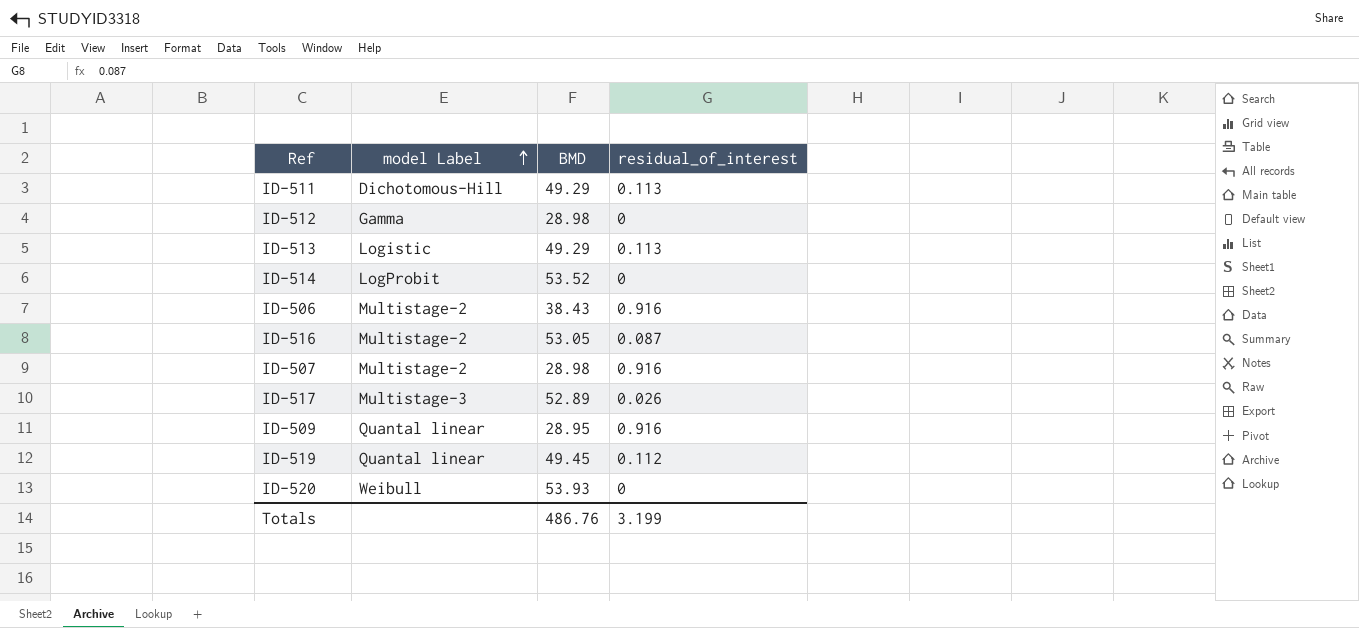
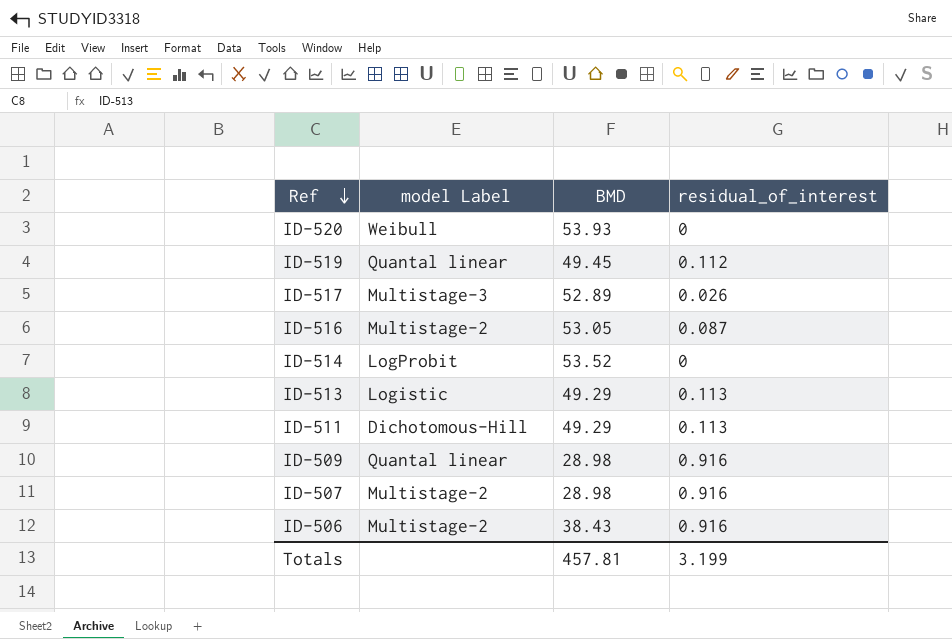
row order: model Label ascending -> Ref descending
row ID-512: Gamma | 28.98 | 0 -> none
ID-509 | BMD: 28.95 -> 28.98
Totals | BMD: 486.76 -> 457.81

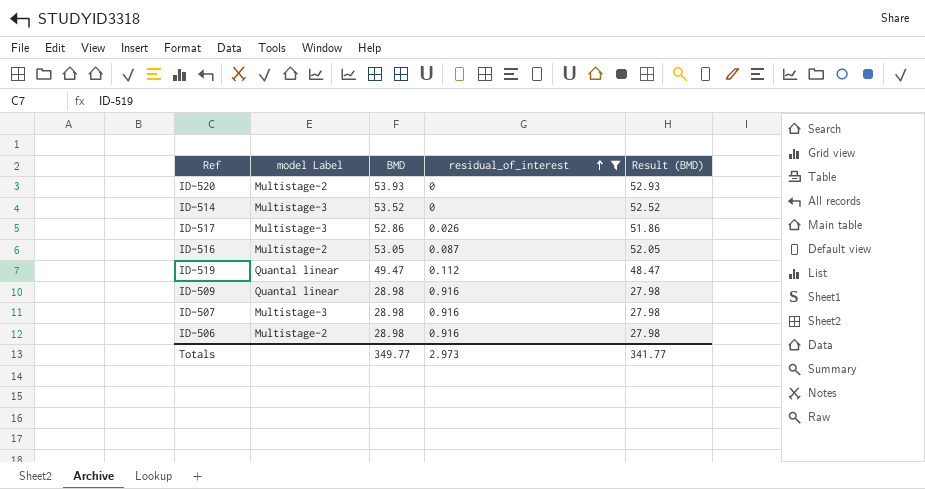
filter: none -> residual_of_interest != 0.113
row order: Ref descending -> residual_of_interest ascending
column Result (BMD) | formula: none -> [BMD] - 1
ID-520 | model Label: Weibull -> Multistage-2
ID-514 | model Label: LogProbit -> Multistage-3
ID-517 | BMD: 52.89 -> 52.86
ID-519 | BMD: 49.45 -> 49.47
ID-507 | model Label: Multistage-2 -> Multistage-3
ID-506 | BMD: 38.43 -> 28.98
Totals | BMD: 457.81 -> 349.77
Totals | residual_of_interest: 3.199 -> 2.973

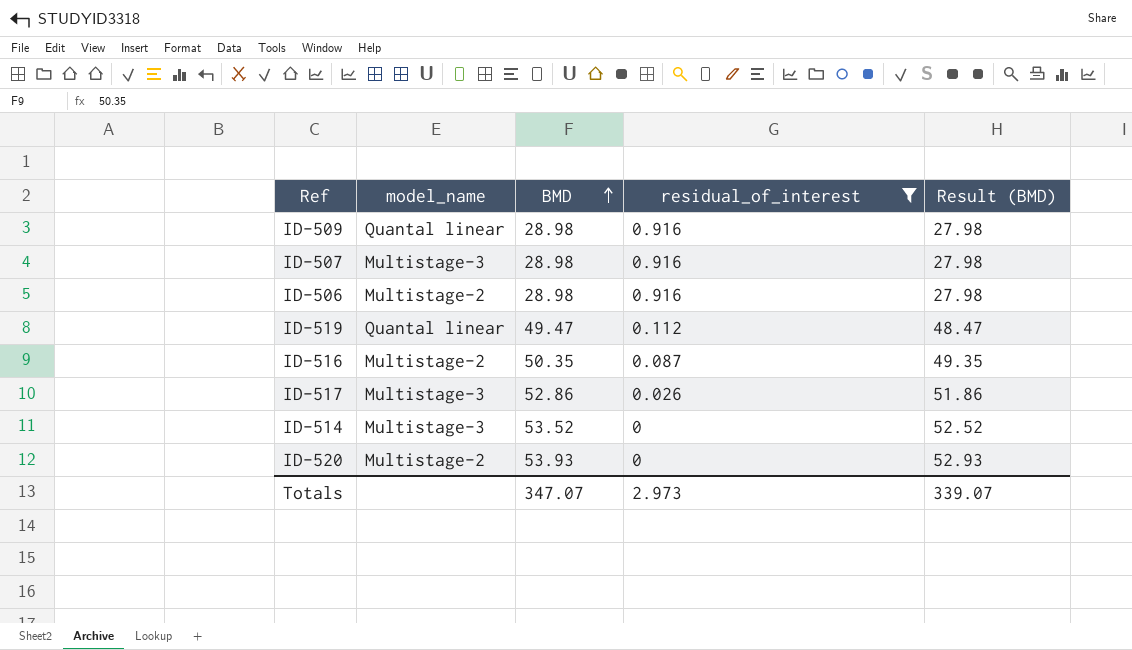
row order: residual_of_interest ascending -> BMD ascending
column name: model Label -> model_name
ID-516 | BMD: 53.05 -> 50.35
ID-516 | Result (BMD): 52.05 -> 49.35
Totals | BMD: 349.77 -> 347.07
Totals | Result (BMD): 341.77 -> 339.07

